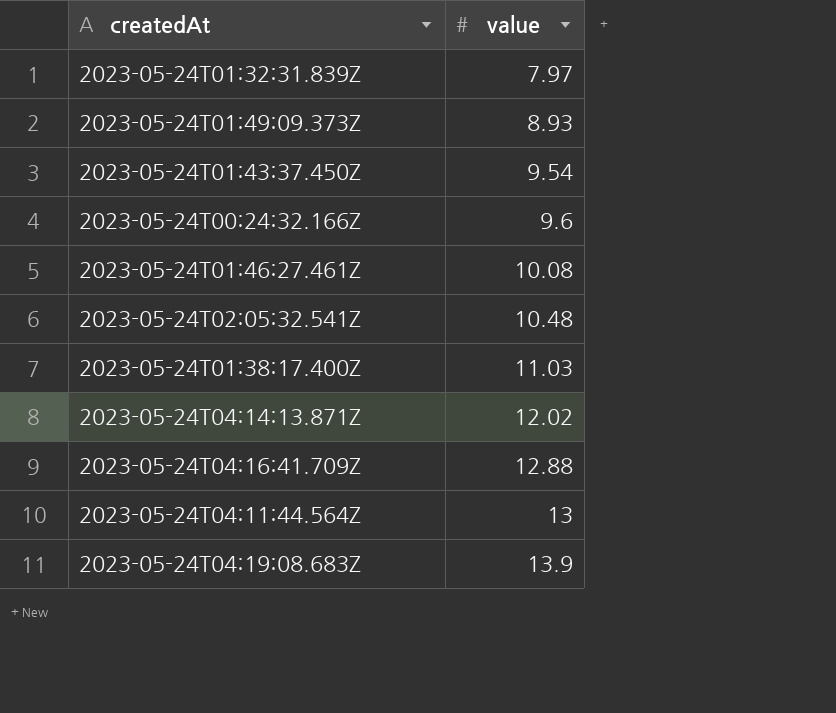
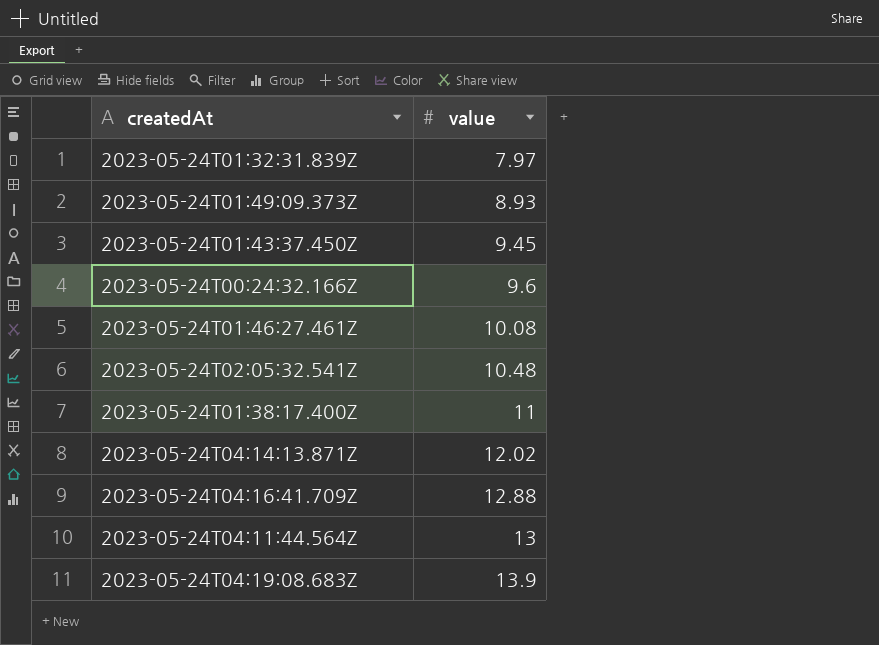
2023-05-24T01:43:37.450Z | value: 9.54 -> 9.45
2023-05-24T01:38:17.400Z | value: 11.03 -> 11

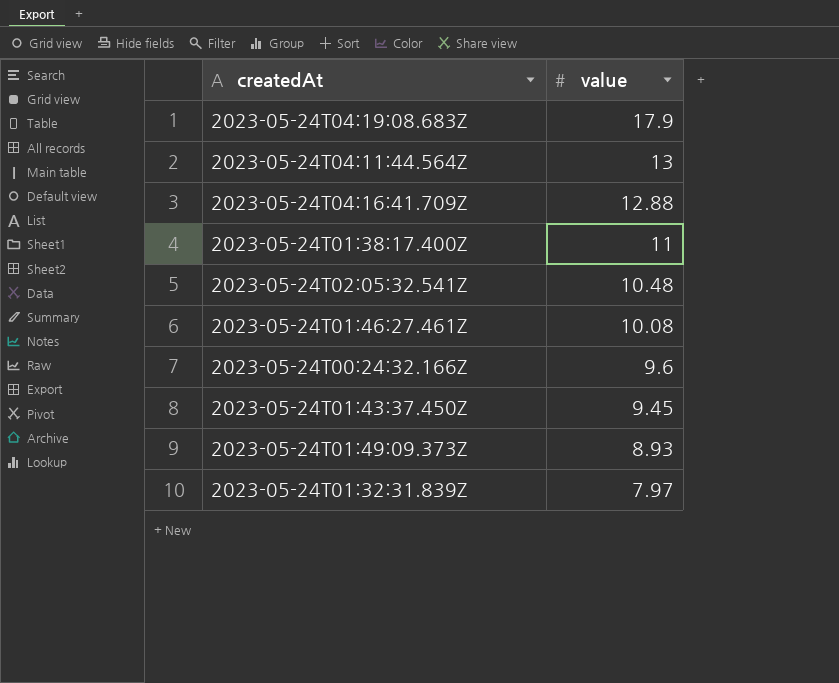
row order: value ascending -> value descending
row 2023-05-24T04:14:13.871Z: 12.02 -> none
2023-05-24T04:19:08.683Z | value: 13.9 -> 17.9

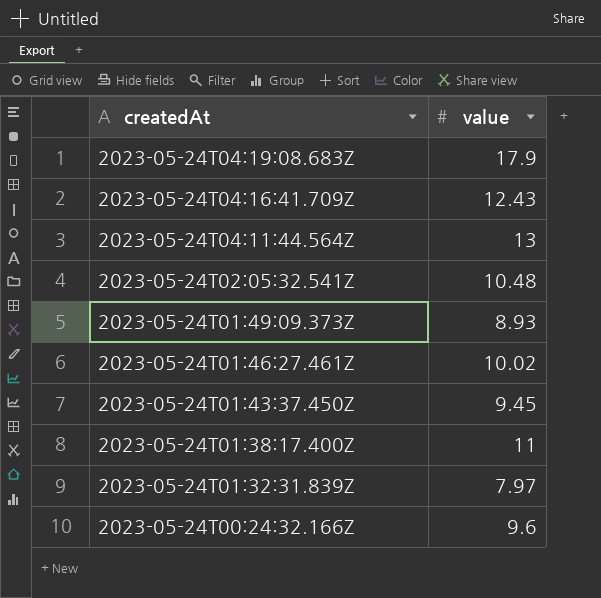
row order: value descending -> createdAt descending
2023-05-24T04:16:41.709Z | value: 12.88 -> 12.43
2023-05-24T01:46:27.461Z | value: 10.08 -> 10.02

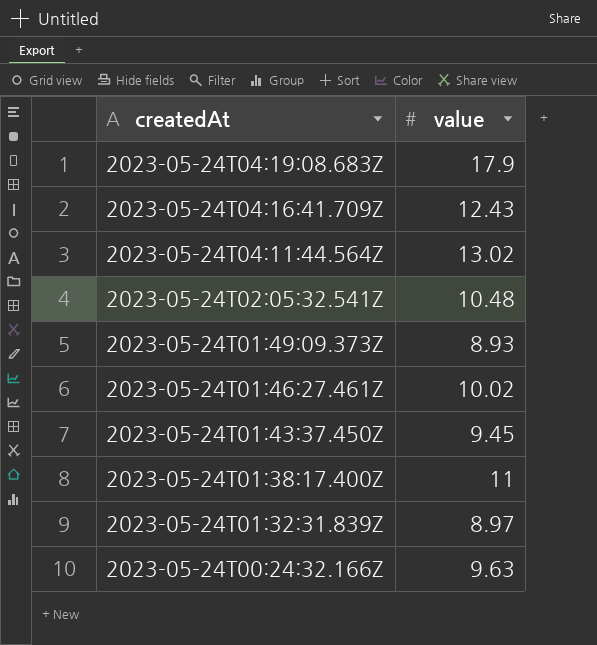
2023-05-24T04:11:44.564Z | value: 13 -> 13.02
2023-05-24T01:32:31.839Z | value: 7.97 -> 8.97
2023-05-24T00:24:32.166Z | value: 9.6 -> 9.63

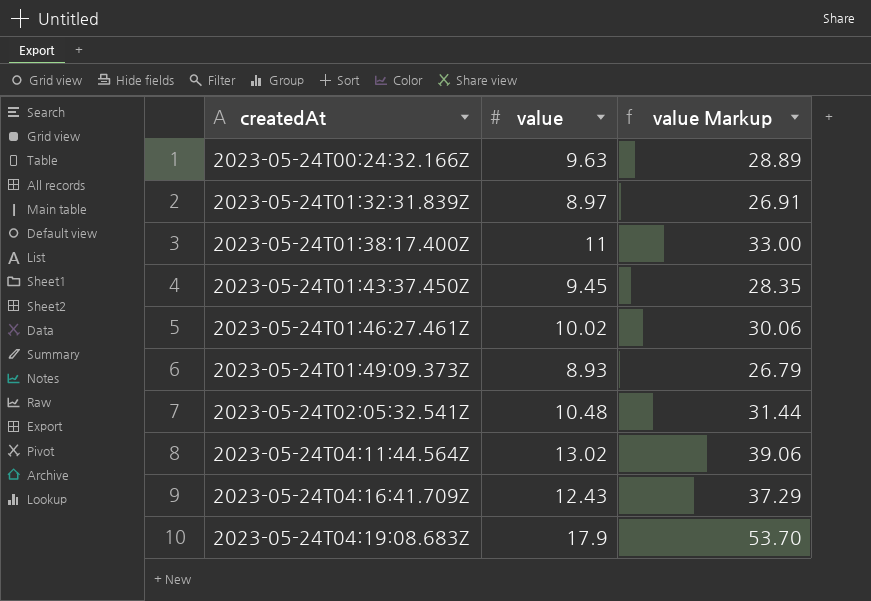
row order: createdAt descending -> createdAt ascending
column value Markup | formula: none -> [value] * 3

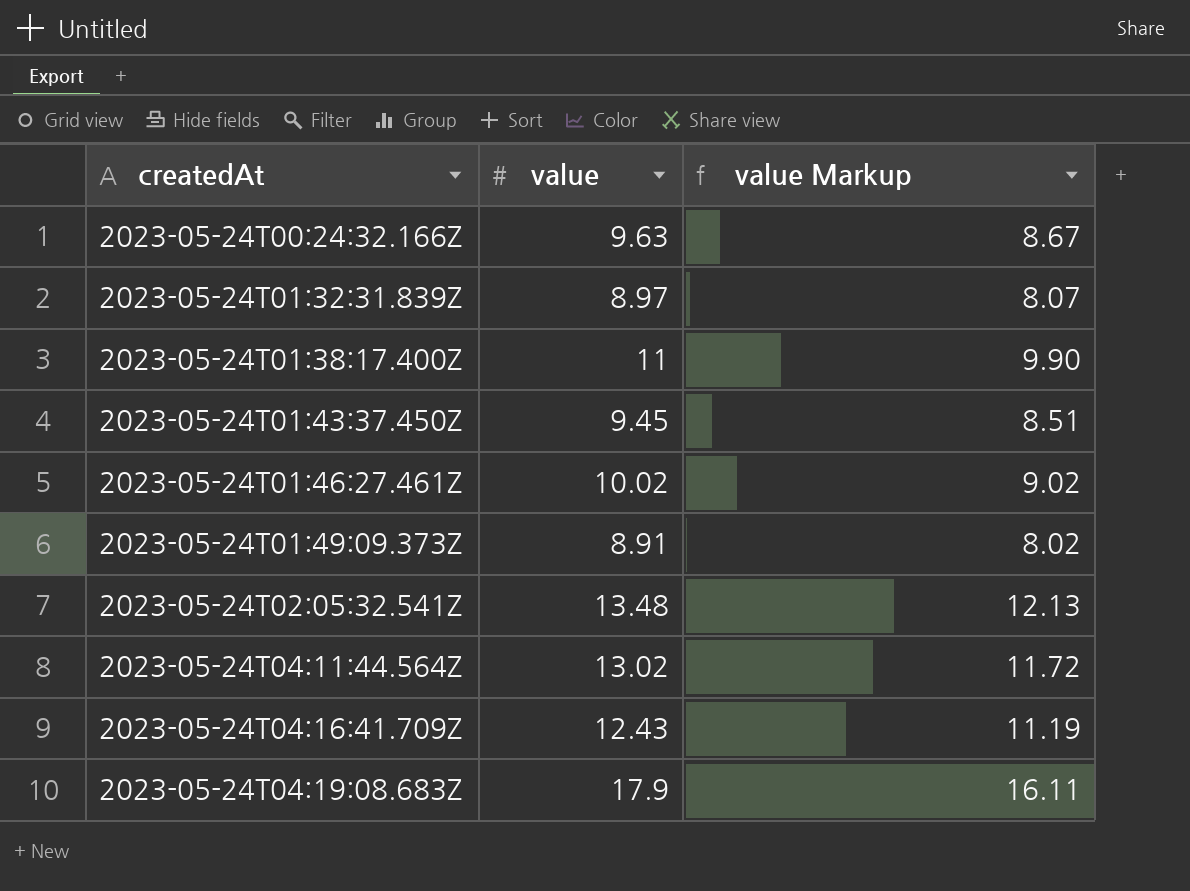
column value Markup | formula: [value] * 3 -> [value] * 0.9
2023-05-24T01:49:09.373Z | value: 8.93 -> 8.91
2023-05-24T02:05:32.541Z | value: 10.48 -> 13.48

